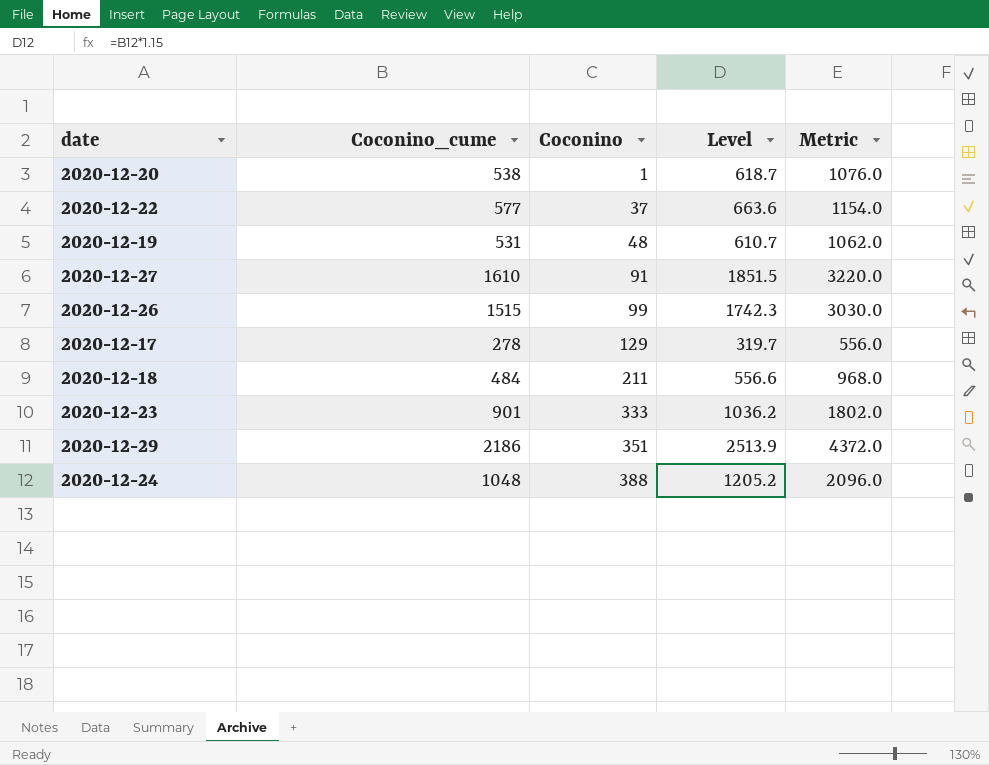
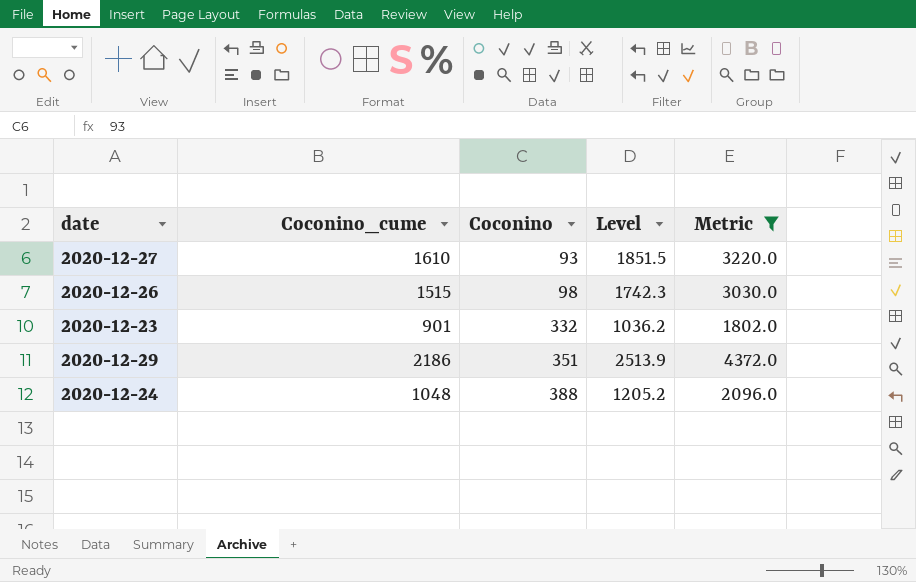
filter: none -> Metric >= 1802.0
2020-12-27 | Coconino: 91 -> 93
2020-12-26 | Coconino: 99 -> 98
2020-12-23 | Coconino: 333 -> 332

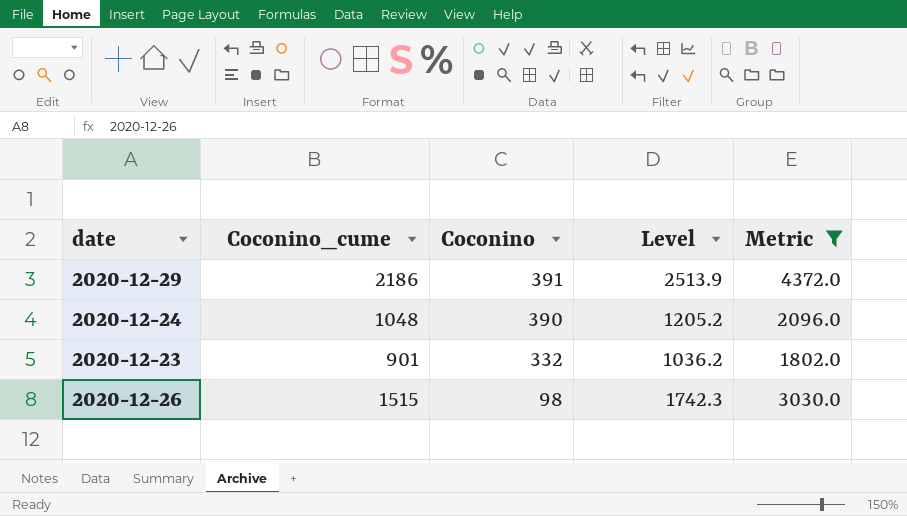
row order: Coconino ascending -> Coconino descending
row 2020-12-27: 1610 | 93 | 1851.5 | 3220.0 -> none
2020-12-29 | Coconino: 351 -> 391
2020-12-24 | Coconino: 388 -> 390

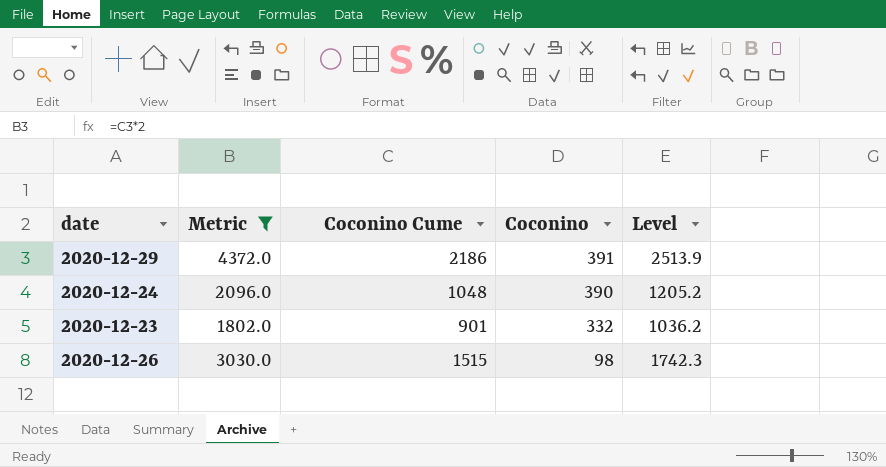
column Metric | position: 5 -> 2
column name: Coconino_cume -> Coconino Cume

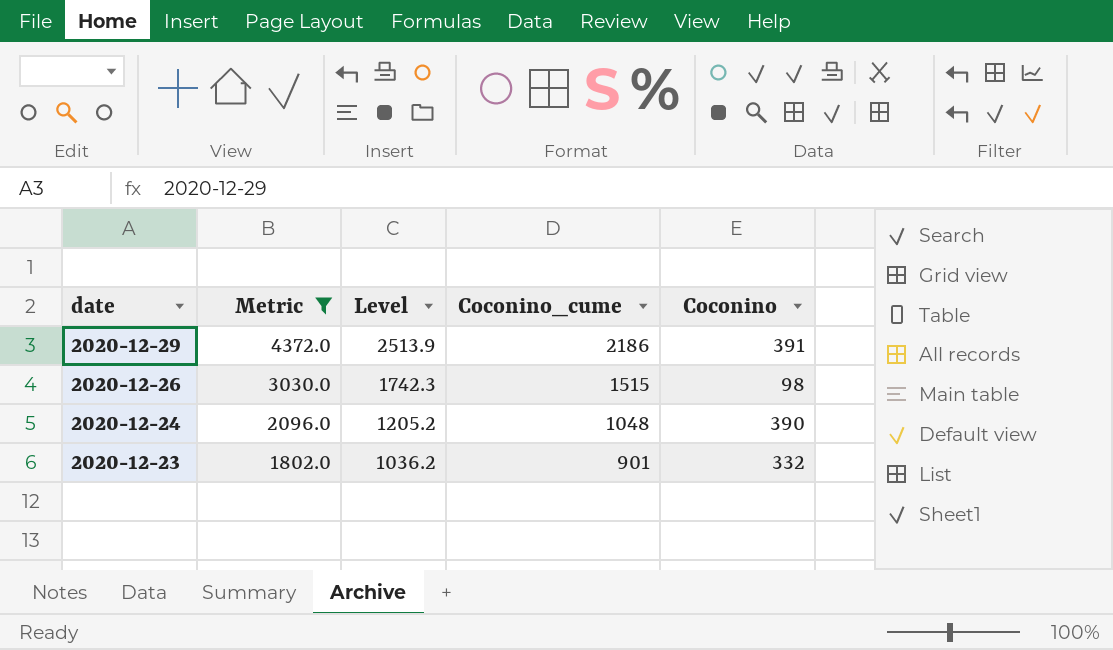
row order: Coconino descending -> date descending
column Level | position: 5 -> 3
column name: Coconino Cume -> Coconino_cume

